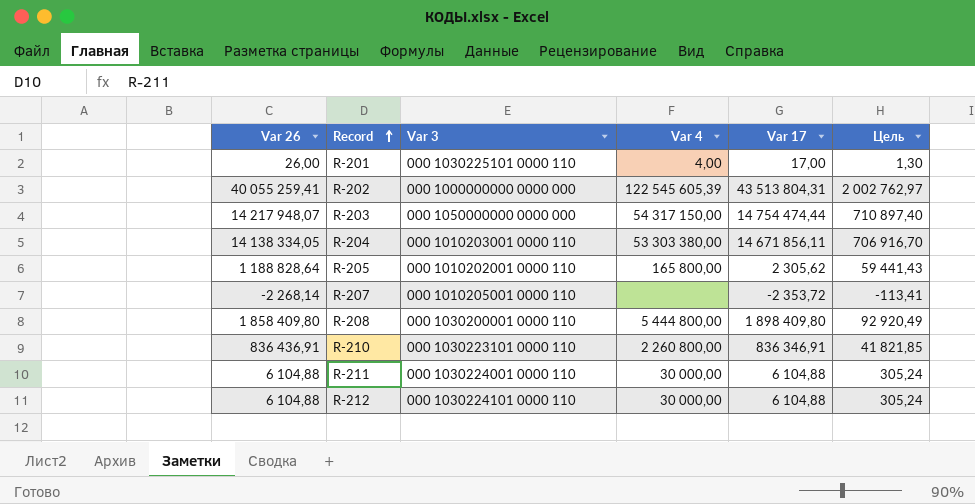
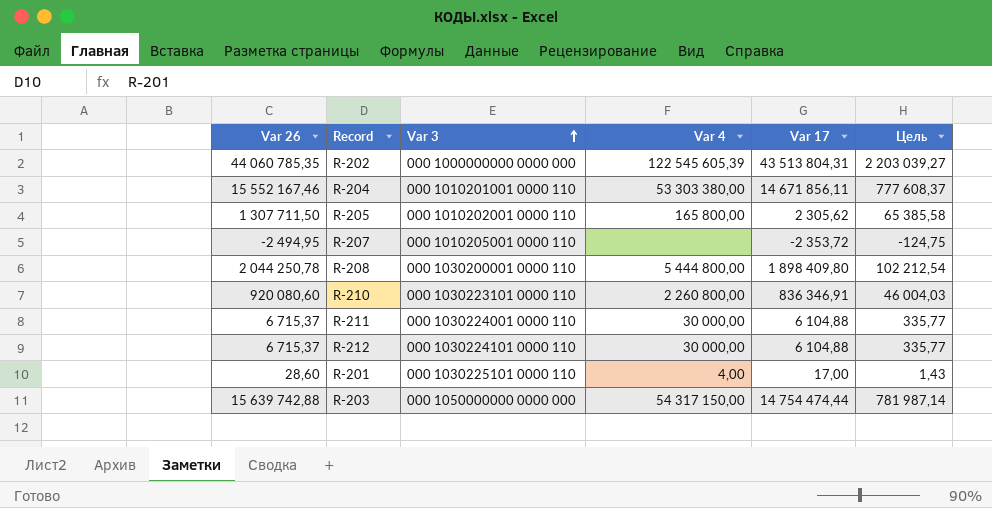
row order: Record ascending -> Var 3 ascending
R-202 | Var 26: 40 055 259,41 -> 44 060 785,35
R-202 | Цель: 2 002 762,97 -> 2 203 039,27
R-204 | Var 26: 14 138 334,05 -> 15 552 167,46
R-204 | Var 3: 000 1010203001 0000 110 -> 000 1010201001 0000 110
R-204 | Цель: 706 916,70 -> 777 608,37
R-205 | Var 26: 1 188 828,64 -> 1 307 711,50
R-205 | Цель: 59 441,43 -> 65 385,58
R-207 | Var 26: -2 268,14 -> -2 494,95
R-207 | Цель: -113,41 -> -124,75
R-208 | Var 26: 1 858 409,80 -> 2 044 250,78
R-208 | Цель: 92 920,49 -> 102 212,54
R-210 | Var 26: 836 436,91 -> 920 080,60
R-210 | Цель: 41 821,85 -> 46 004,03
R-211 | Var 26: 6 104,88 -> 6 715,37
R-211 | Цель: 305,24 -> 335,77
R-212 | Var 26: 6 104,88 -> 6 715,37
R-212 | Цель: 305,24 -> 335,77
R-201 | Var 26: 26,00 -> 28,60
R-201 | Цель: 1,30 -> 1,43
R-203 | Var 26: 14 217 948,07 -> 15 639 742,88
R-203 | Цель: 710 897,40 -> 781 987,14

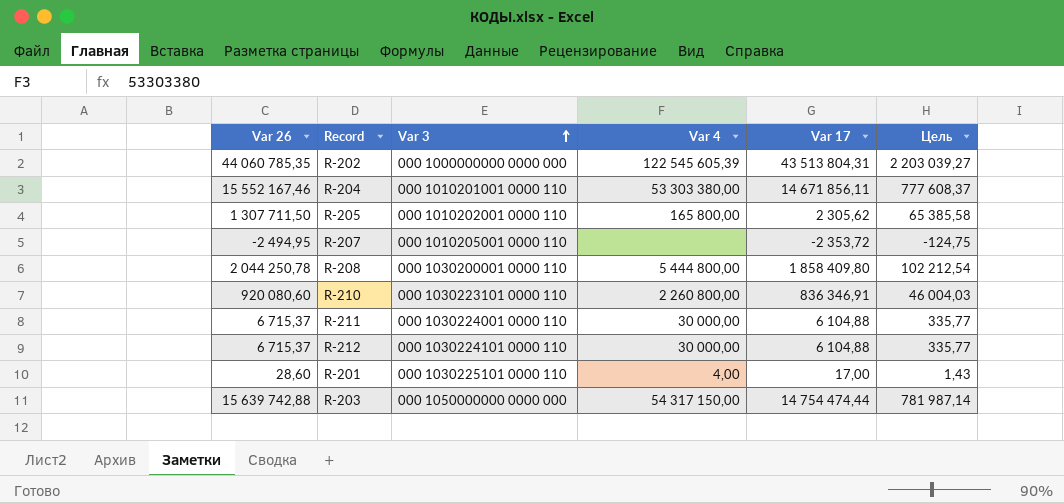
R-208 | Var 17: 1 898 409,80 -> 1 858 409,80

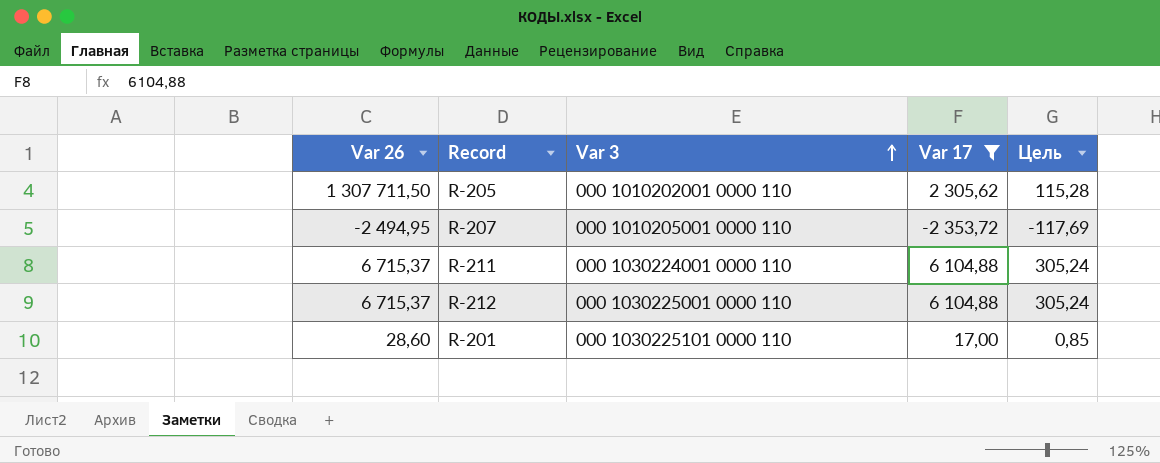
filter: none -> Var 17 <= 6 104,88
column Var 4 | position: 4 -> none
column Цель | formula: [Var 26] * 0,05 -> [Var 17] * 0,05
R-212 | Var 3: 000 1030224101 0000 110 -> 000 1030225001 0000 110

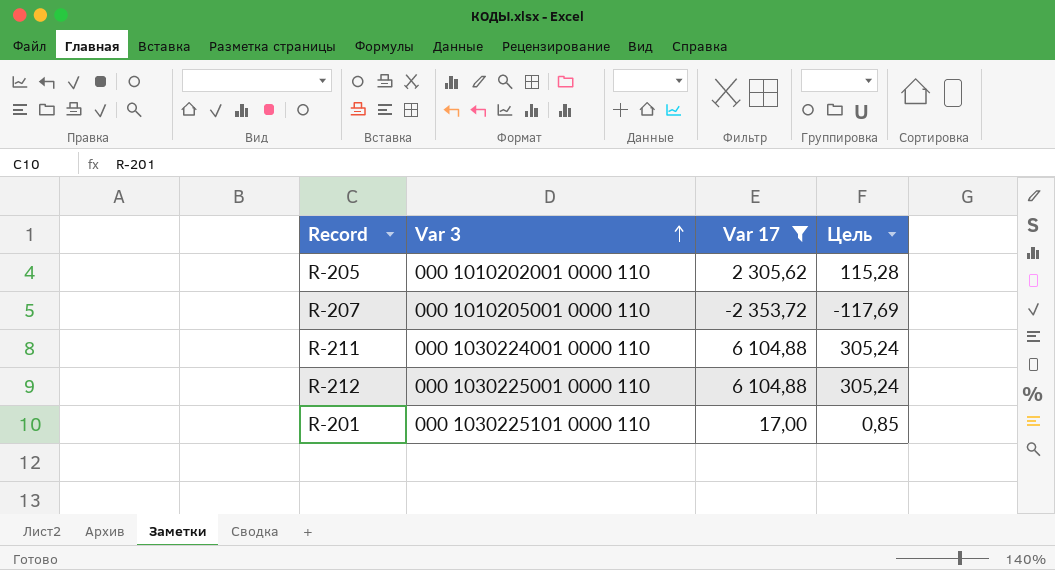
column Var 26 | position: 1 -> none

